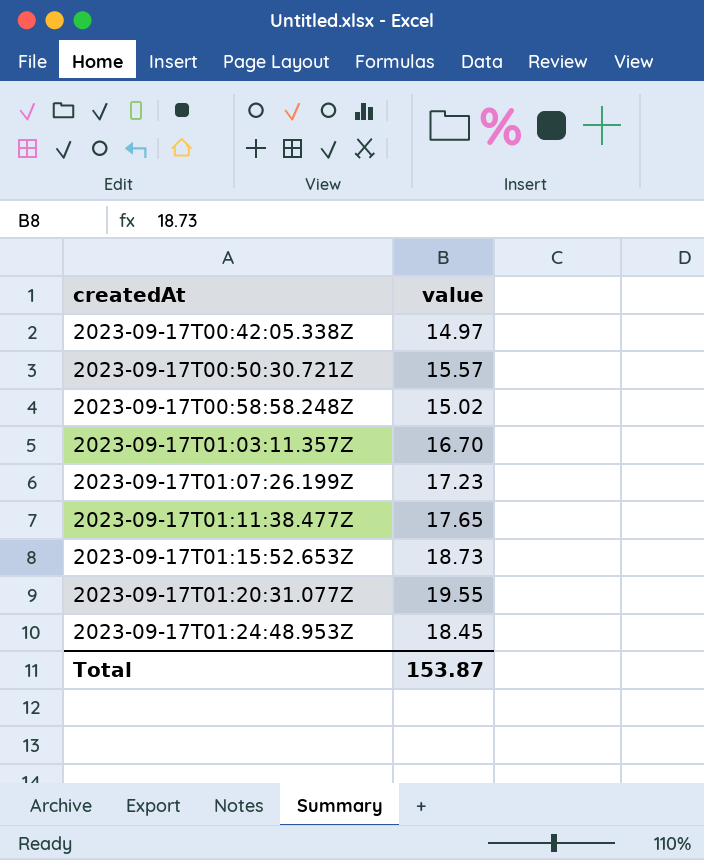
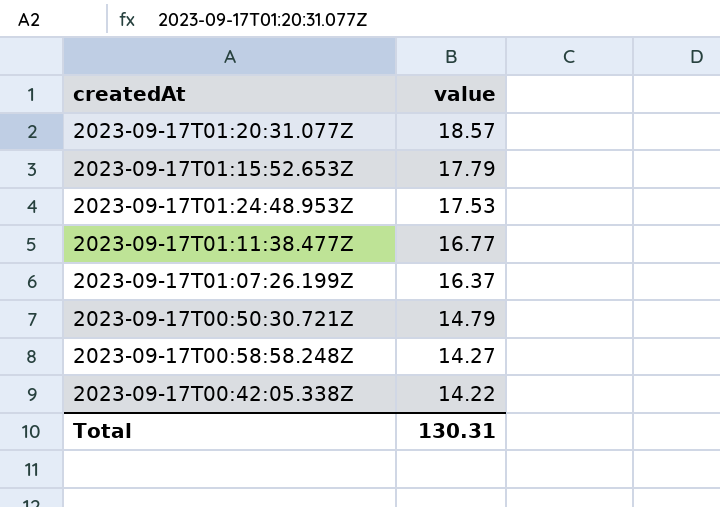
row order: createdAt ascending -> value descending
row 2023-09-17T01:03:11.357Z: 16.70 -> none
2023-09-17T01:20:31.077Z | value: 19.55 -> 18.57
2023-09-17T01:15:52.653Z | value: 18.73 -> 17.79
2023-09-17T01:24:48.953Z | value: 18.45 -> 17.53
2023-09-17T01:11:38.477Z | value: 17.65 -> 16.77
2023-09-17T01:07:26.199Z | value: 17.23 -> 16.37
2023-09-17T00:50:30.721Z | value: 15.57 -> 14.79
2023-09-17T00:58:58.248Z | value: 15.02 -> 14.27
2023-09-17T00:42:05.338Z | value: 14.97 -> 14.22
Total | value: 153.87 -> 130.31

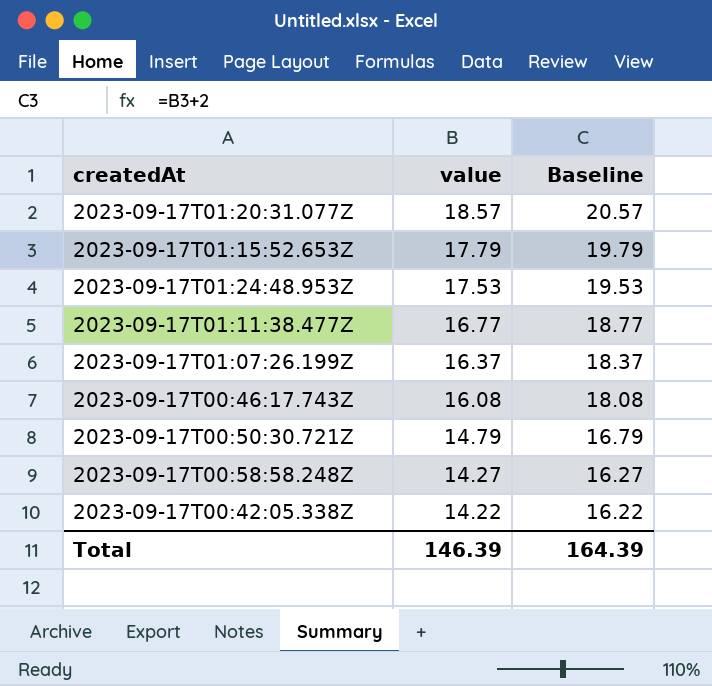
column Baseline | formula: none -> [value] + 2
row 2023-09-17T00:46:17.743Z: none -> 16.08 | 18.08
Total | value: 130.31 -> 146.39

